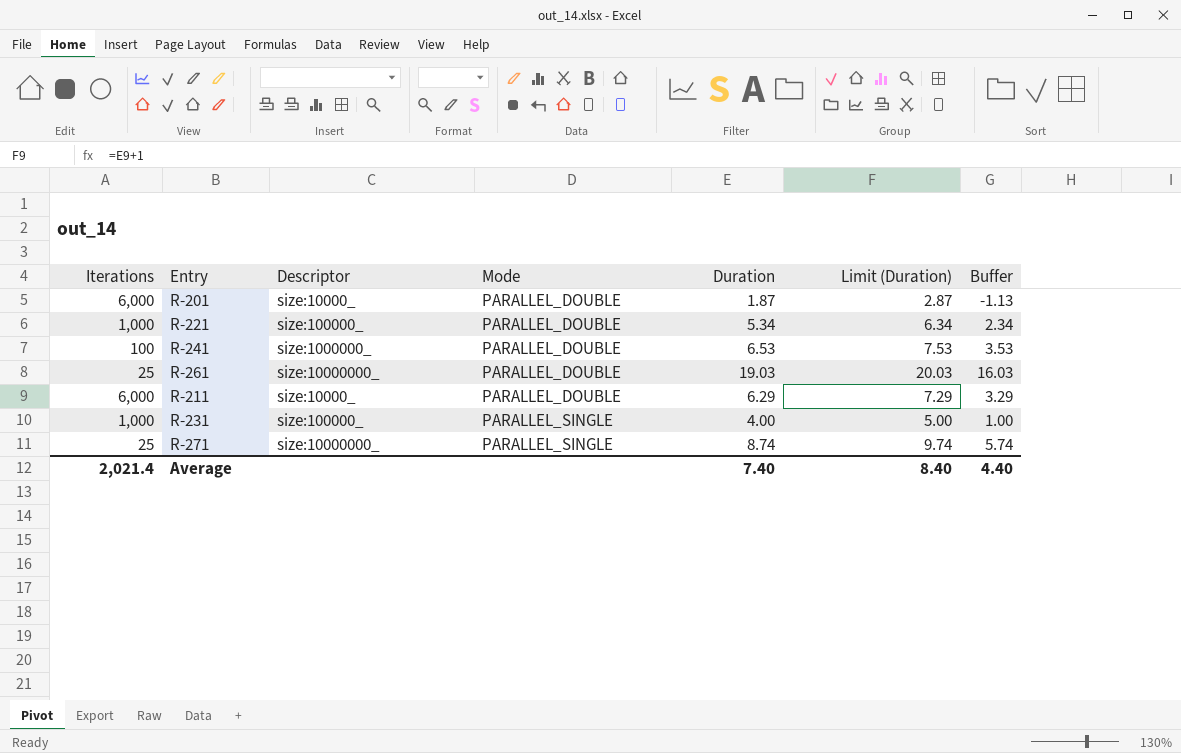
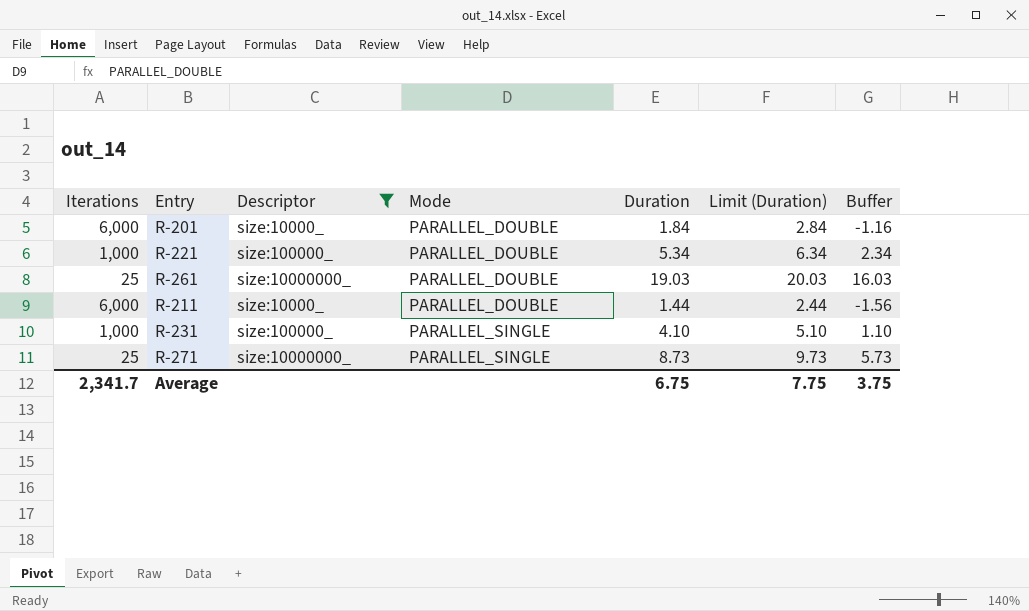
filter: none -> Descriptor != size:1000000_
R-201 | Duration: 1.87 -> 1.84
R-201 | Limit (Duration): 2.87 -> 2.84
R-201 | Buffer: -1.13 -> -1.16
R-211 | Duration: 6.29 -> 1.44
R-211 | Limit (Duration): 7.29 -> 2.44
R-211 | Buffer: 3.29 -> -1.56
R-231 | Duration: 4.00 -> 4.10
R-231 | Limit (Duration): 5.00 -> 5.10
R-231 | Buffer: 1.00 -> 1.10
R-271 | Duration: 8.74 -> 8.73
R-271 | Limit (Duration): 9.74 -> 9.73
R-271 | Buffer: 5.74 -> 5.73
Average | Iterations: 2,021.4 -> 2,341.7
Average | Duration: 7.40 -> 6.75
Average | Limit (Duration): 8.40 -> 7.75
Average | Buffer: 4.40 -> 3.75

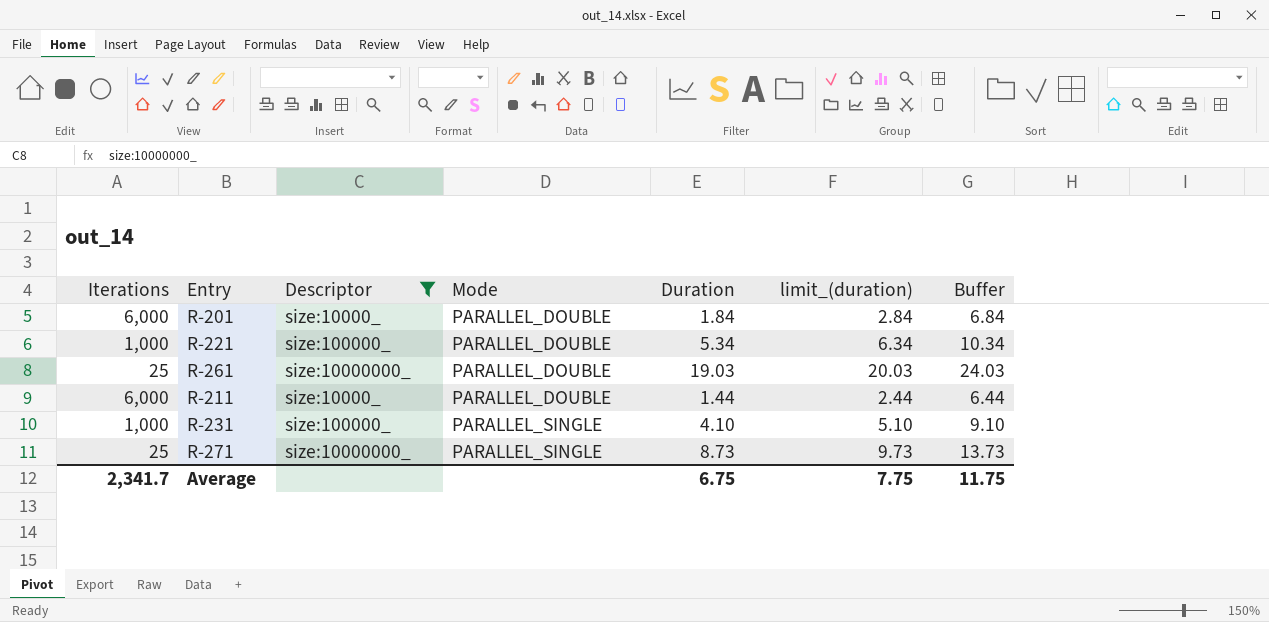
column name: Limit (Duration) -> limit_(duration)
column Buffer | formula: [Duration] - 3 -> [Duration] + 5
Average | Buffer: 3.75 -> 11.75

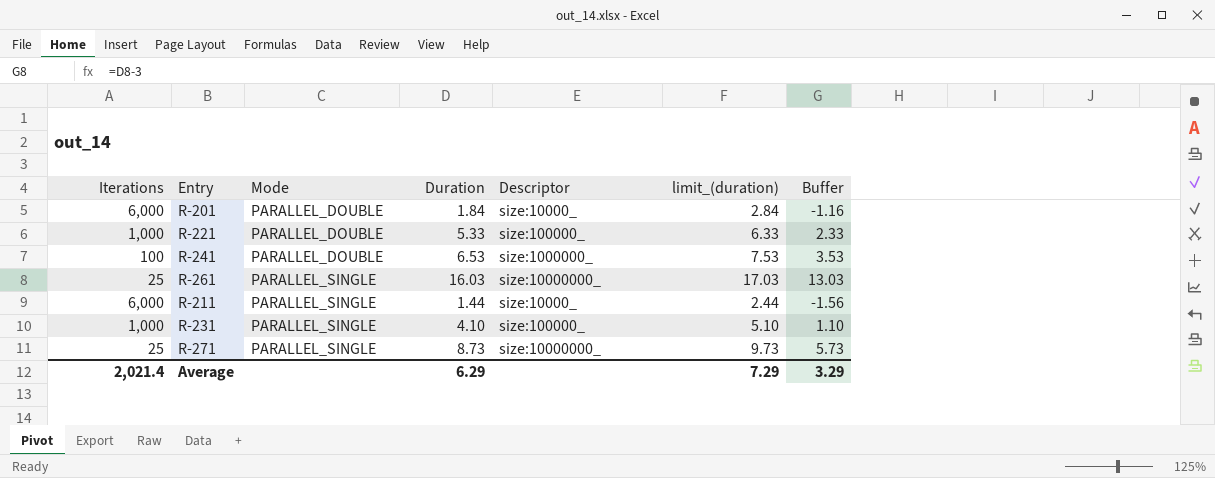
filter: Descriptor != size:1000000_ -> none
column Descriptor | position: 3 -> 5
column Buffer | formula: [Duration] + 5 -> [Duration] - 3
R-221 | Duration: 5.34 -> 5.33
R-221 | limit_(duration): 6.34 -> 6.33
R-261 | Mode: PARALLEL_DOUBLE -> PARALLEL_SINGLE
R-261 | Duration: 19.03 -> 16.03
R-261 | limit_(duration): 20.03 -> 17.03
R-211 | Mode: PARALLEL_DOUBLE -> PARALLEL_SINGLE
Average | Iterations: 2,341.7 -> 2,021.4
Average | Duration: 6.75 -> 6.29
Average | limit_(duration): 7.75 -> 7.29
Average | Buffer: 11.75 -> 3.29

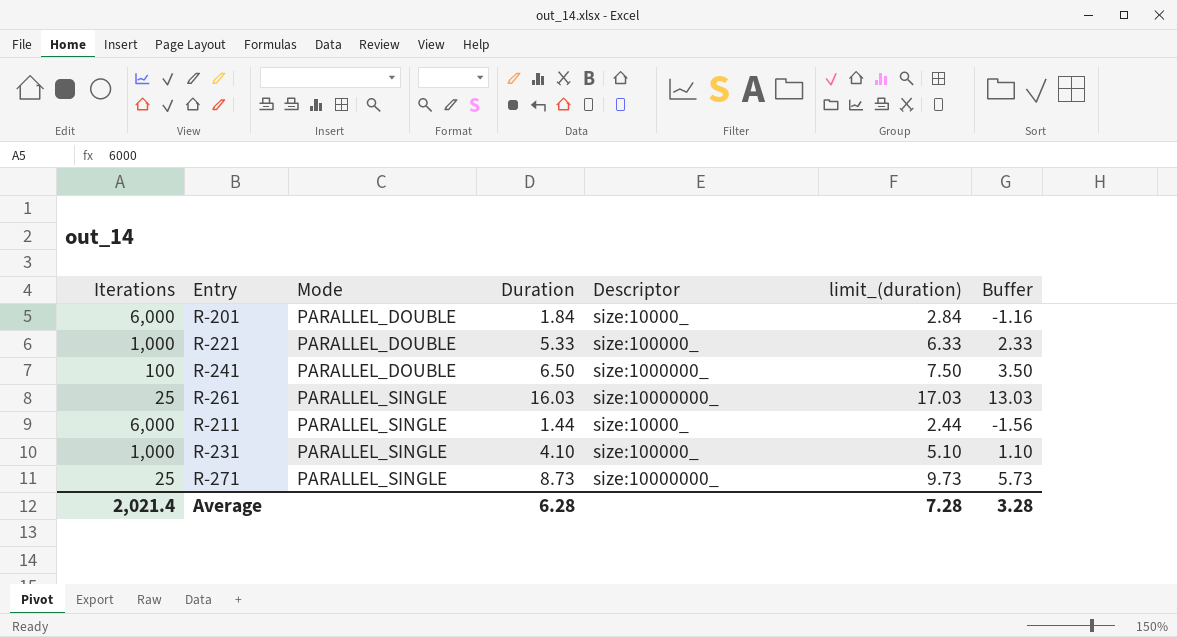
R-241 | Duration: 6.53 -> 6.50
R-241 | limit_(duration): 7.53 -> 7.50
R-241 | Buffer: 3.53 -> 3.50
Average | Duration: 6.29 -> 6.28
Average | limit_(duration): 7.29 -> 7.28
Average | Buffer: 3.29 -> 3.28

